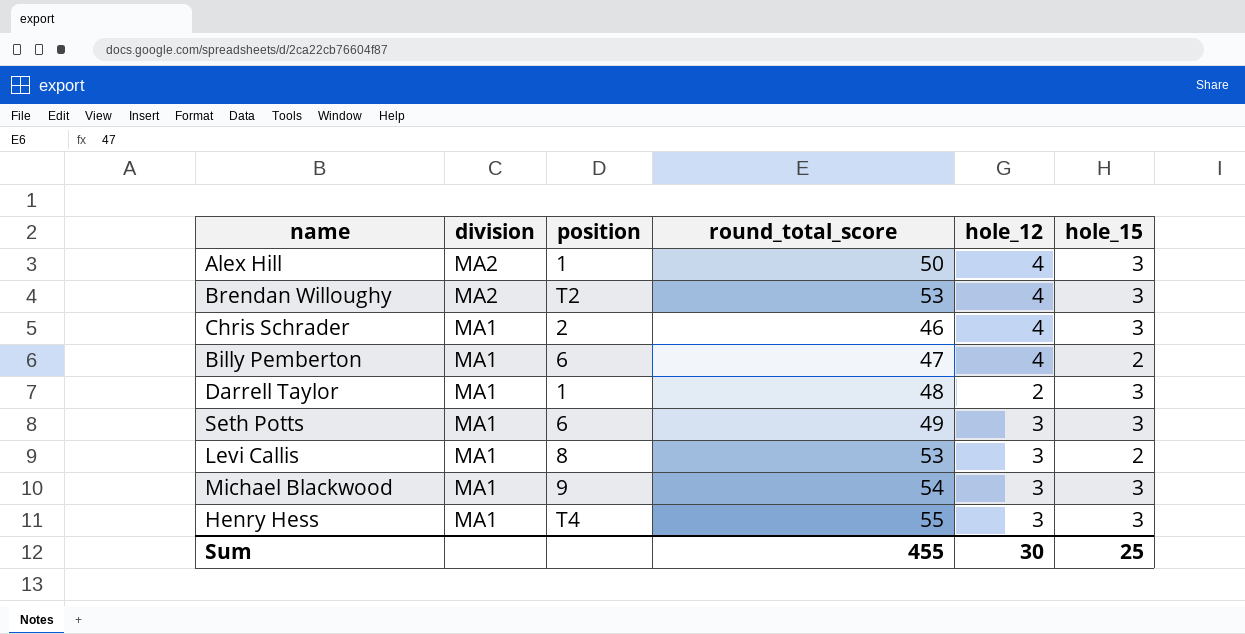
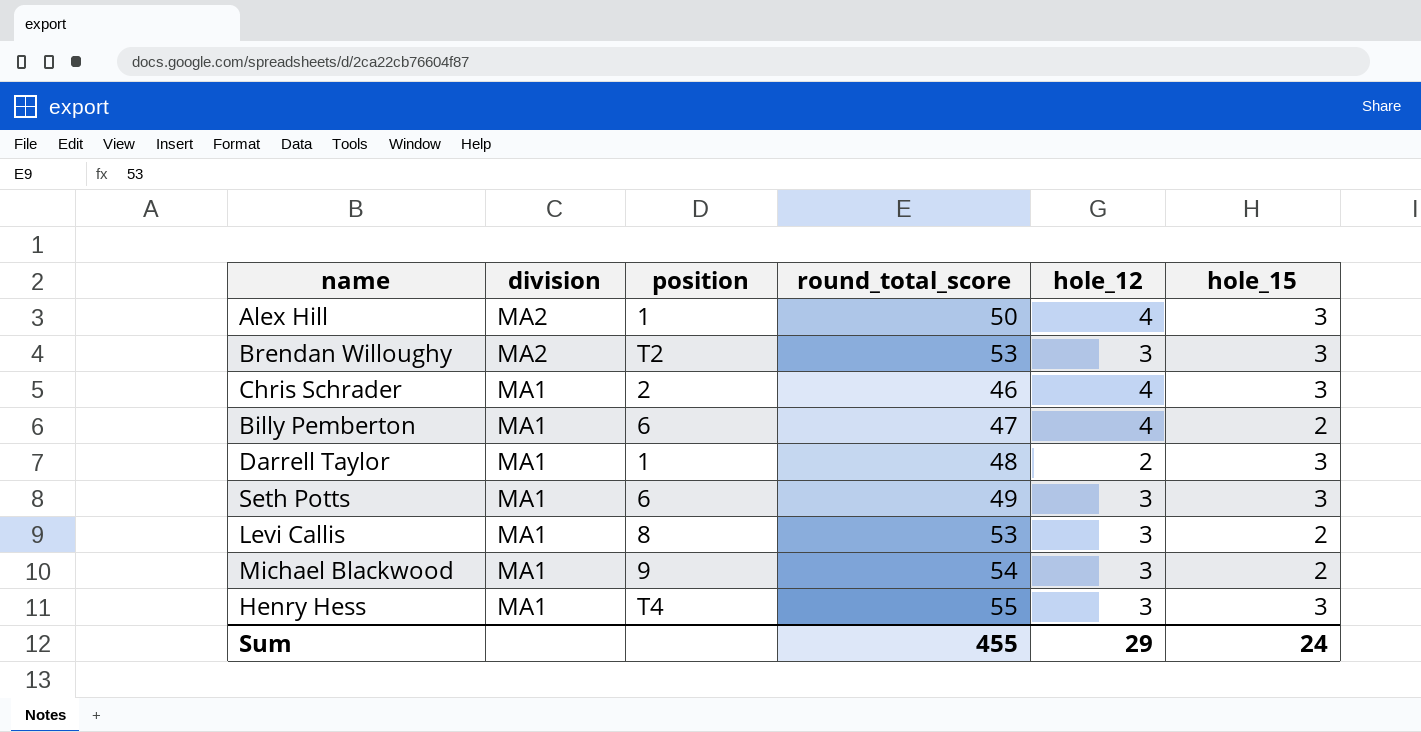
Brendan Willoughy | hole_12: 4 -> 3
Michael Blackwood | hole_15: 3 -> 2
Sum | hole_12: 30 -> 29
Sum | hole_15: 25 -> 24

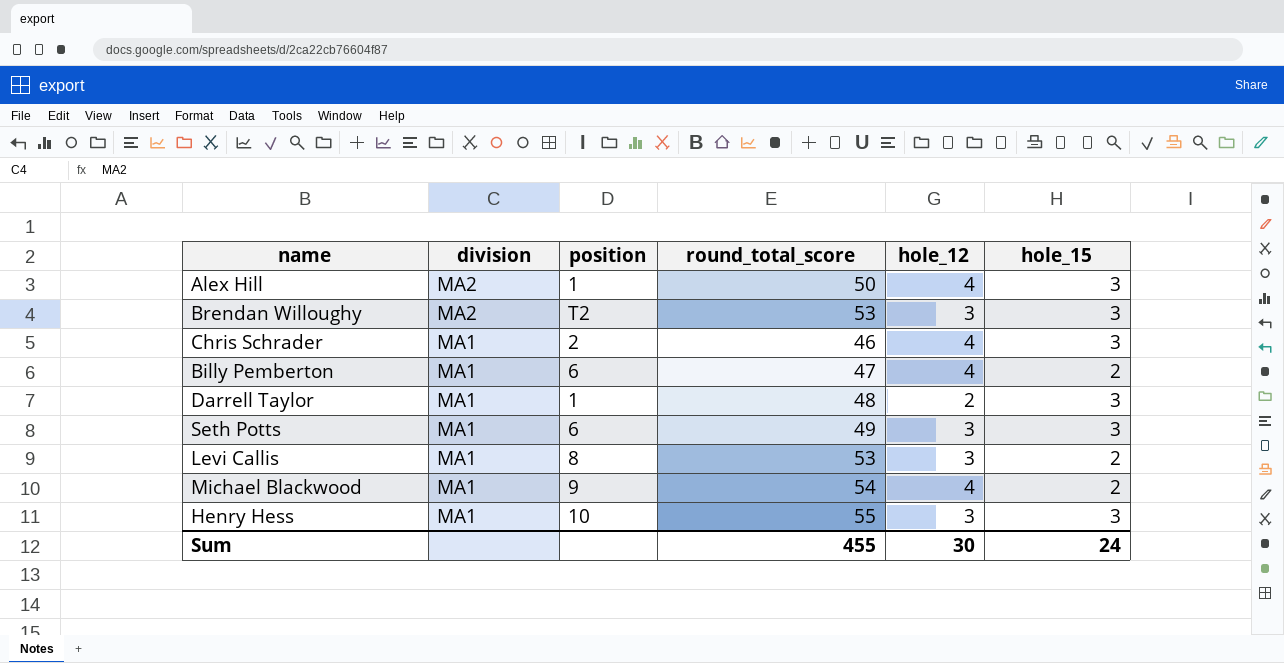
Michael Blackwood | hole_12: 3 -> 4
Henry Hess | position: T4 -> 10
Sum | hole_12: 29 -> 30

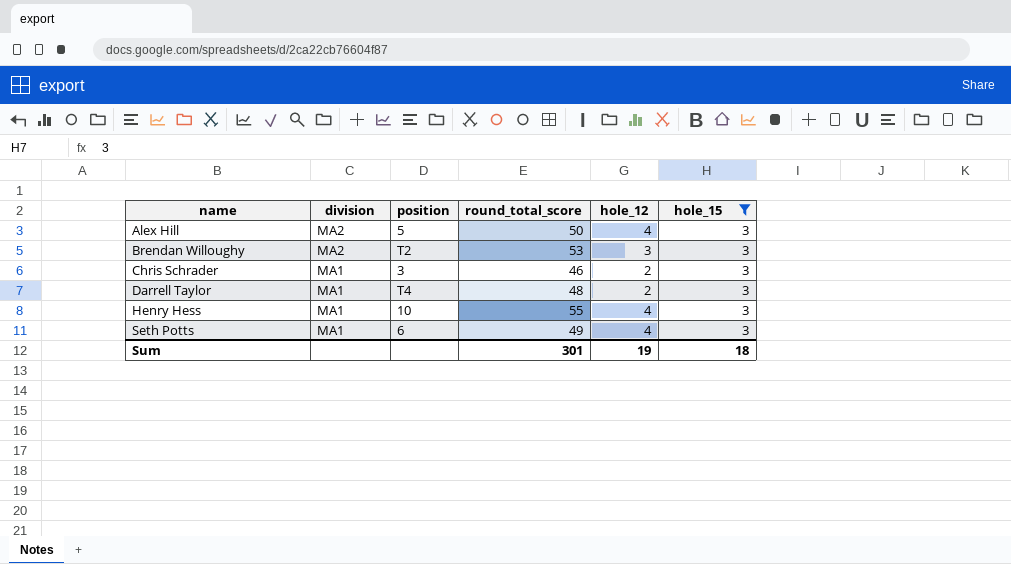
filter: none -> hole_15 = 3
row order: division descending -> name ascending
Alex Hill | position: 1 -> 5
Chris Schrader | position: 2 -> 3
Chris Schrader | hole_12: 4 -> 2
Darrell Taylor | position: 1 -> T4
Henry Hess | hole_12: 3 -> 4
Seth Potts | hole_12: 3 -> 4
Sum | round_total_score: 455 -> 301
Sum | hole_12: 30 -> 19
Sum | hole_15: 24 -> 18

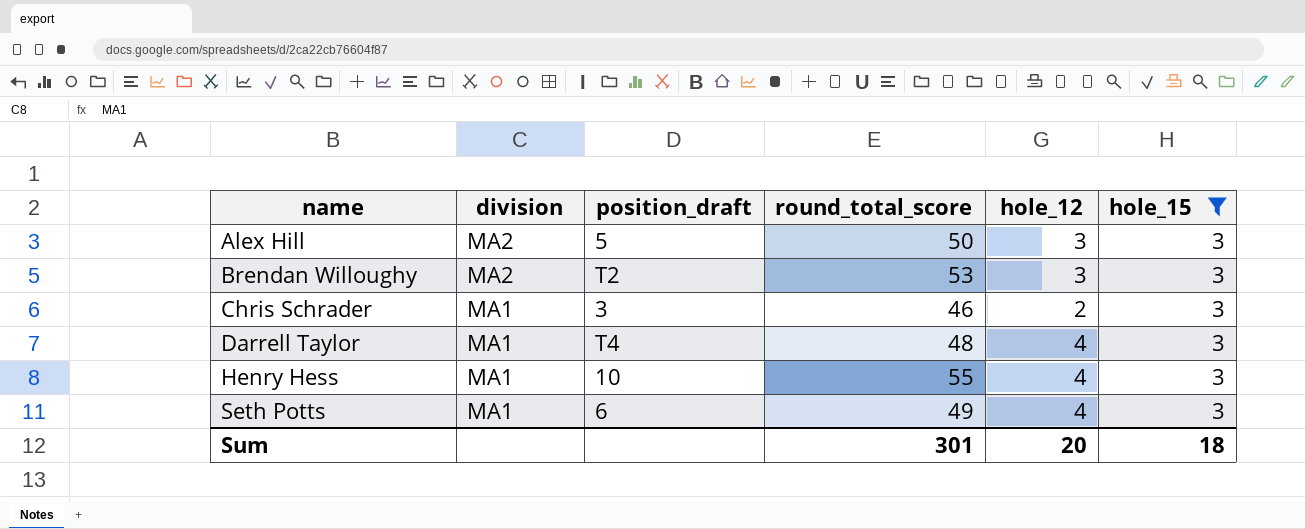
column name: position -> position_draft
Alex Hill | hole_12: 4 -> 3
Darrell Taylor | hole_12: 2 -> 4
Sum | hole_12: 19 -> 20

